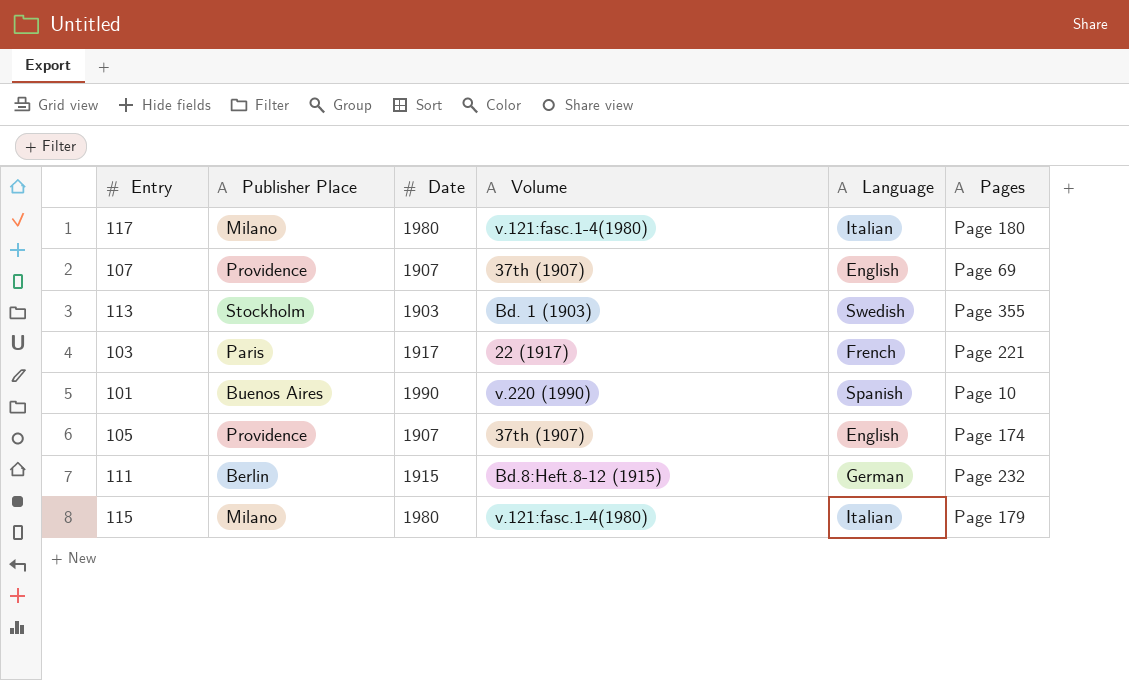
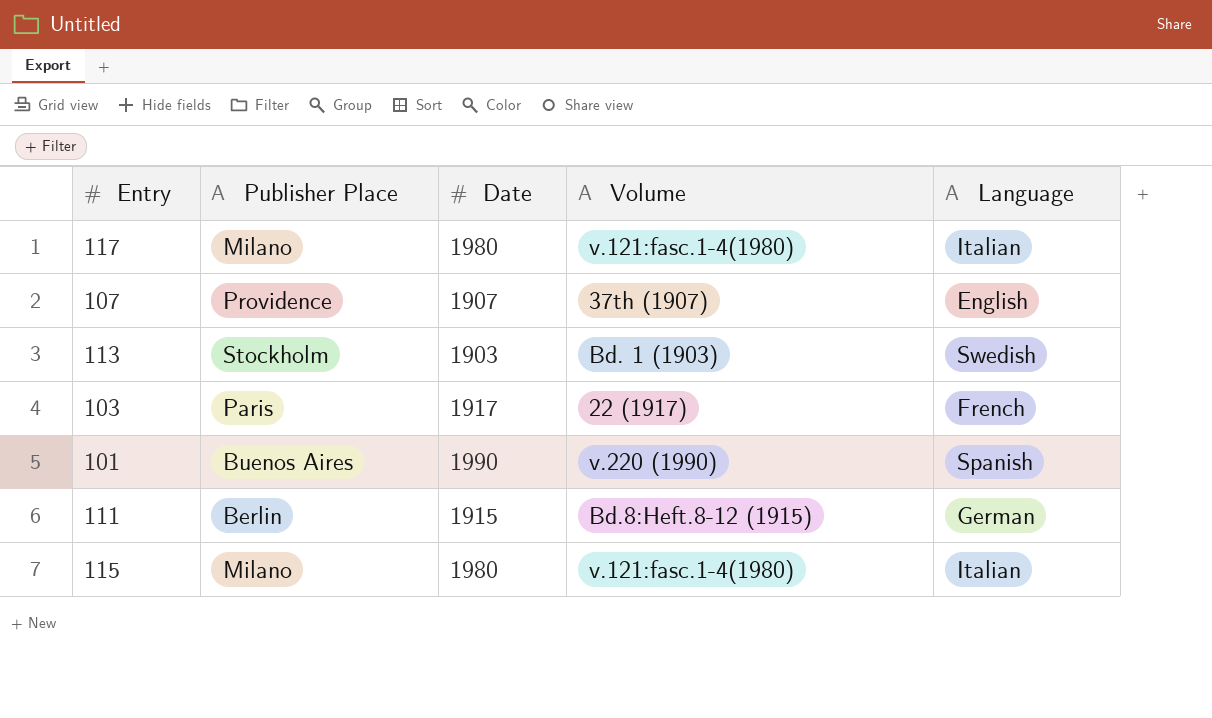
column Pages | position: 6 -> none
row 105: Providence | 1907 | 37th (1907) | English | Page 174 -> none

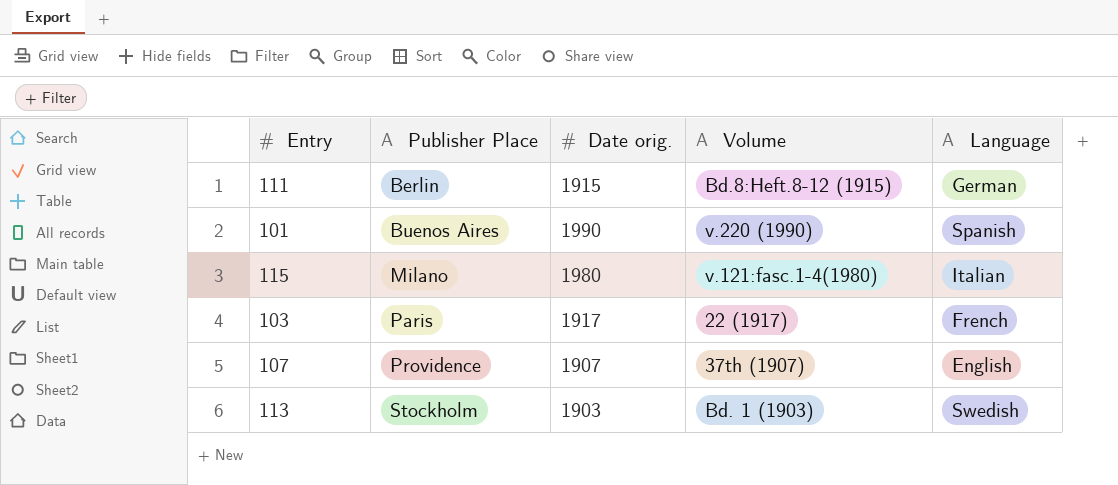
row order: none -> Publisher Place ascending
column name: Date -> Date orig.
row 117: Milano | 1980 | v.121:fasc.1-4(1980) | Italian -> none

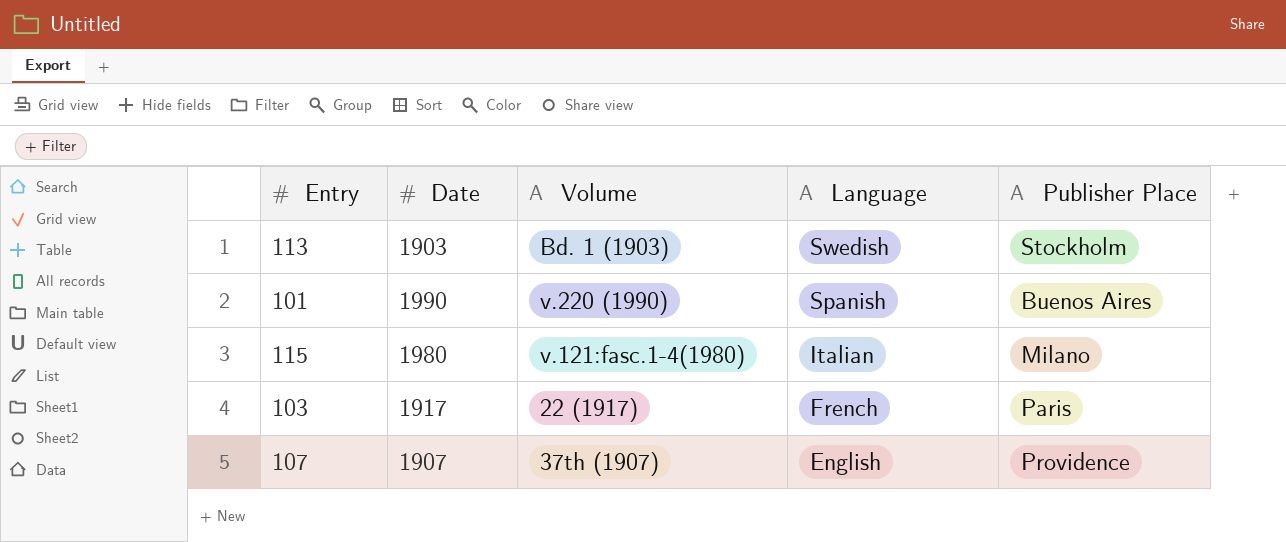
row order: Publisher Place ascending -> Language descending
column name: Date orig. -> Date
column Publisher Place | position: 2 -> 5
row 111: Berlin | 1915 | Bd.8:Heft.8-12 (1915) | German -> none

